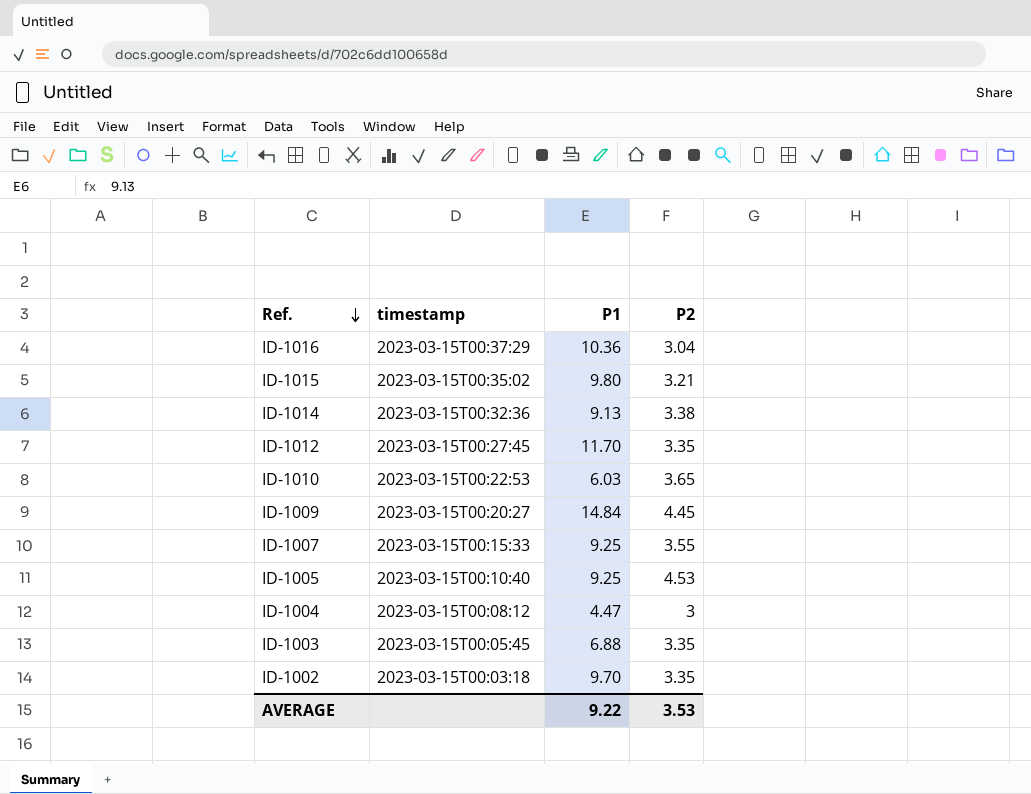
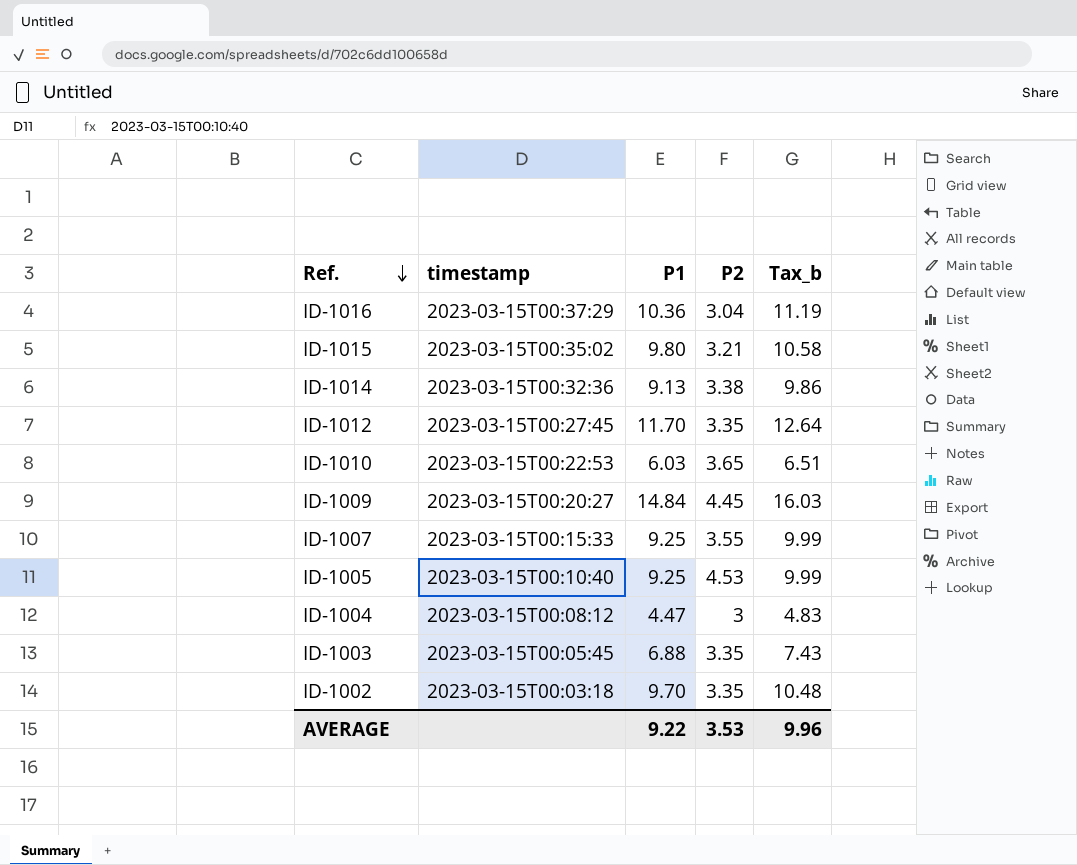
column Tax_b | formula: none -> [P1] * 1.08

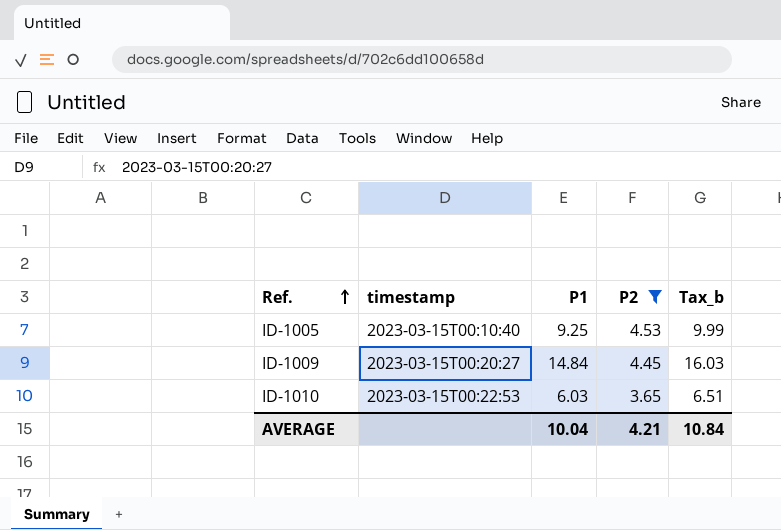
filter: none -> P2 >= 3.65
row order: Ref. descending -> Ref. ascending
AVERAGE | P1: 9.22 -> 10.04
AVERAGE | P2: 3.53 -> 4.21
AVERAGE | Tax_b: 9.96 -> 10.84

